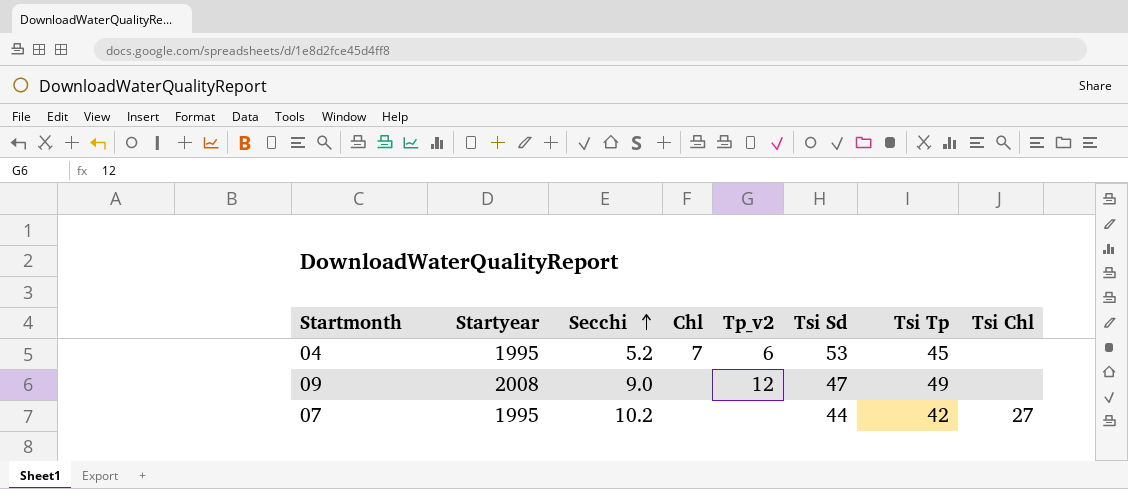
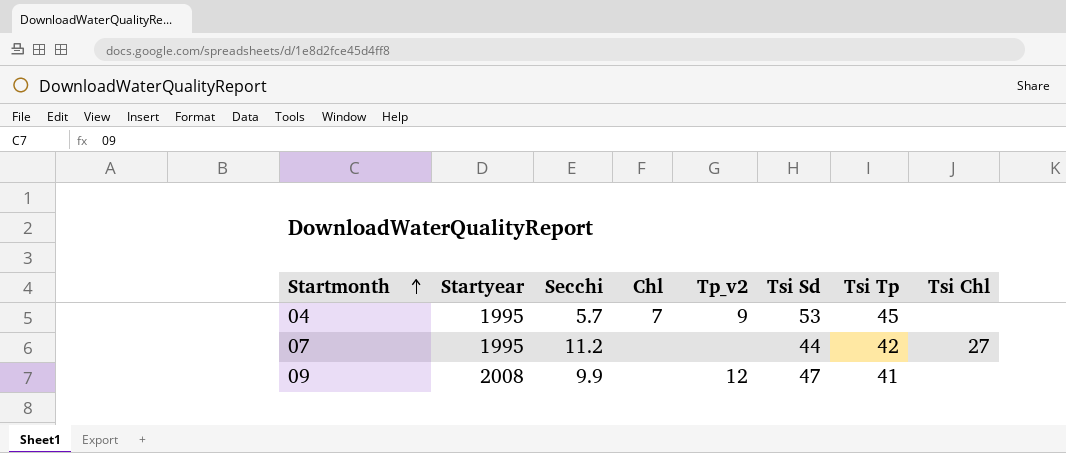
row order: Secchi ascending -> Startmonth ascending
04 | Secchi: 5.2 -> 5.7
04 | Tp_v2: 6 -> 9
07 | Secchi: 10.2 -> 11.2
09 | Secchi: 9.0 -> 9.9
09 | Tsi Tp: 49 -> 41

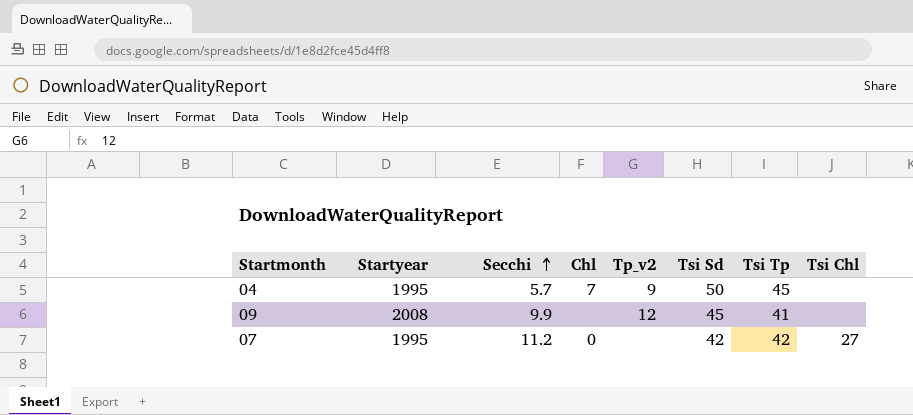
row order: Startmonth ascending -> Secchi ascending
04 | Tsi Sd: 53 -> 50
09 | Tsi Sd: 47 -> 45
07 | Chl: none -> 0
07 | Tsi Sd: 44 -> 42

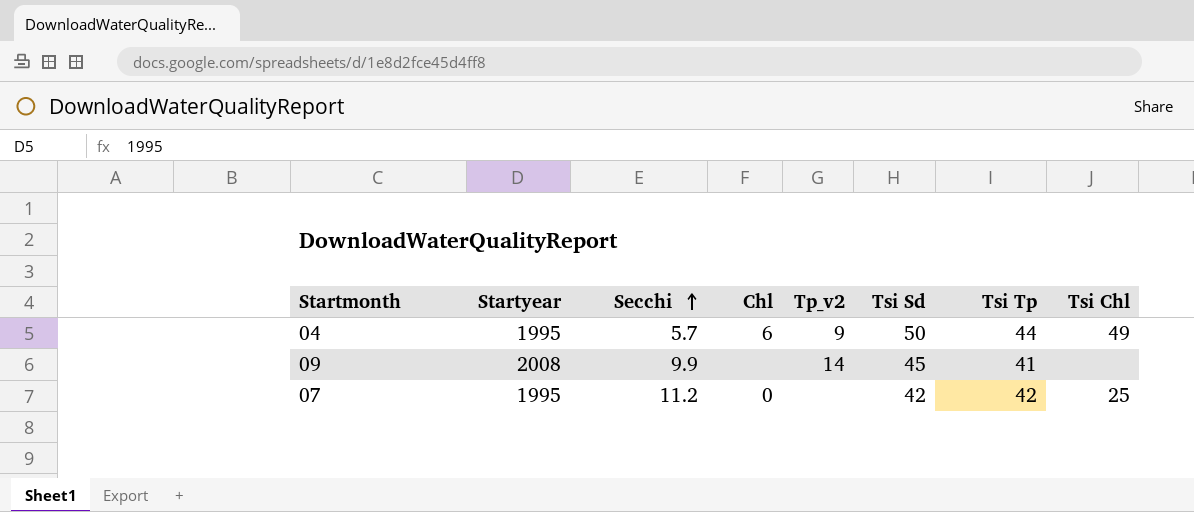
04 | Chl: 7 -> 6
04 | Tsi Tp: 45 -> 44
04 | Tsi Chl: none -> 49
09 | Tp_v2: 12 -> 14
07 | Tsi Chl: 27 -> 25

